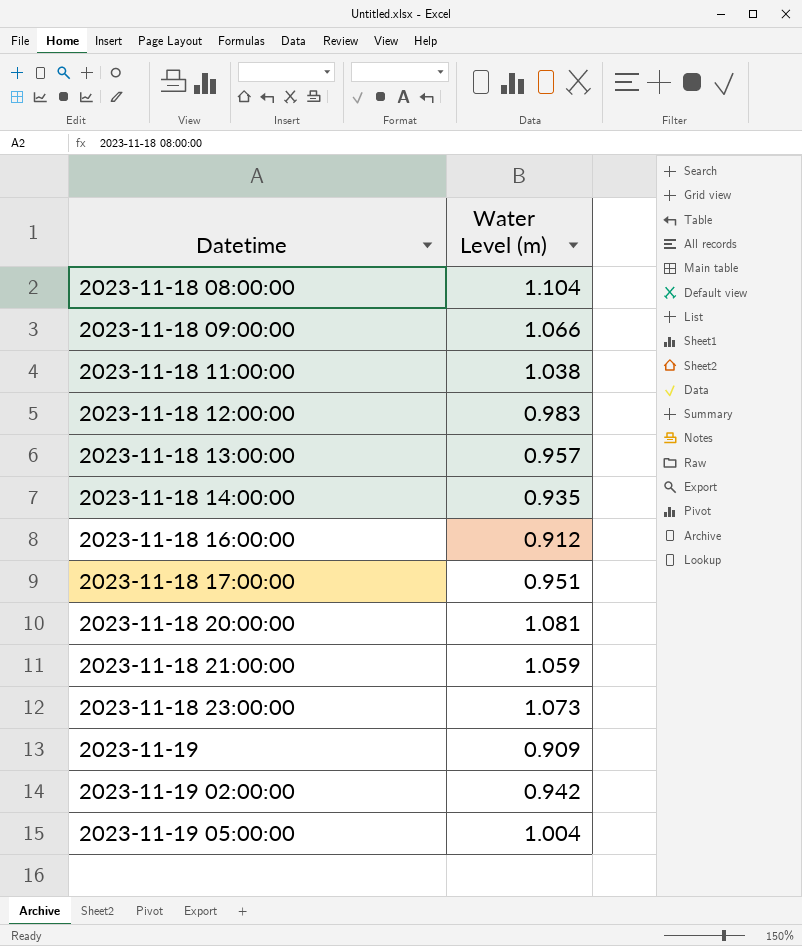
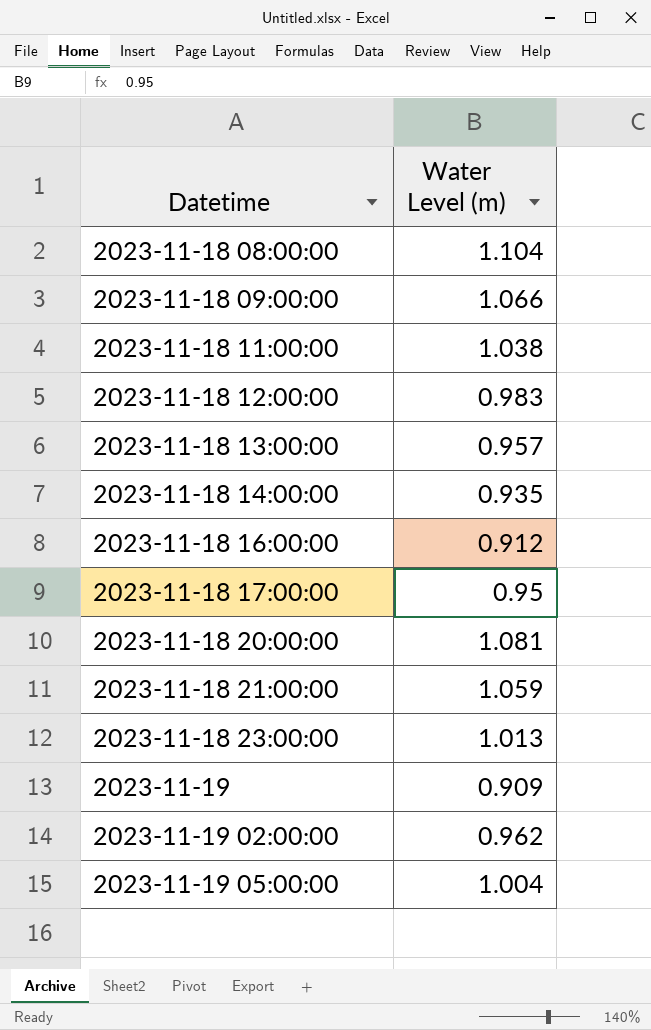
2023-11-18 17:00:00 | Water Level (m): 0.951 -> 0.95
2023-11-18 23:00:00 | Water Level (m): 1.073 -> 1.013
2023-11-19 02:00:00 | Water Level (m): 0.942 -> 0.962

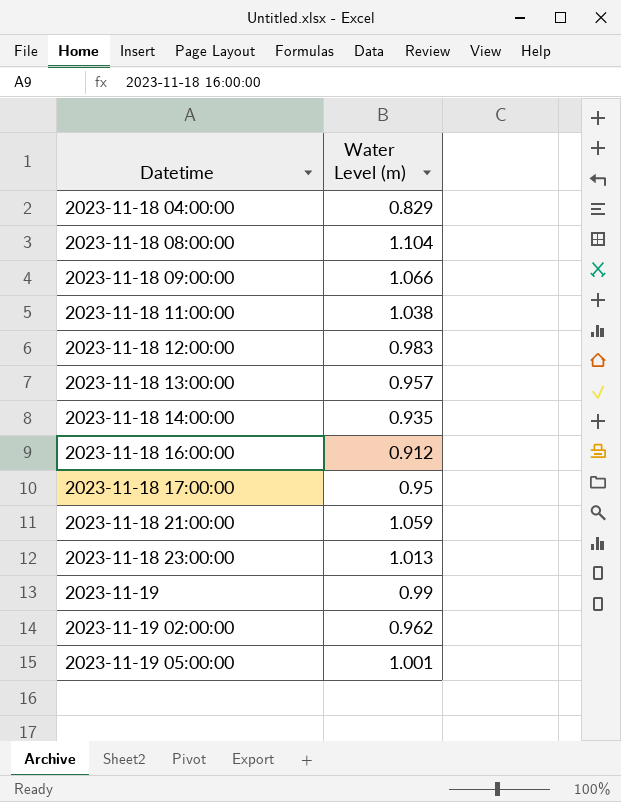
row 2023-11-18 20:00:00: 1.081 -> none
row 2023-11-18 04:00:00: none -> 0.829
2023-11-19 | Water Level (m): 0.909 -> 0.99
2023-11-19 05:00:00 | Water Level (m): 1.004 -> 1.001

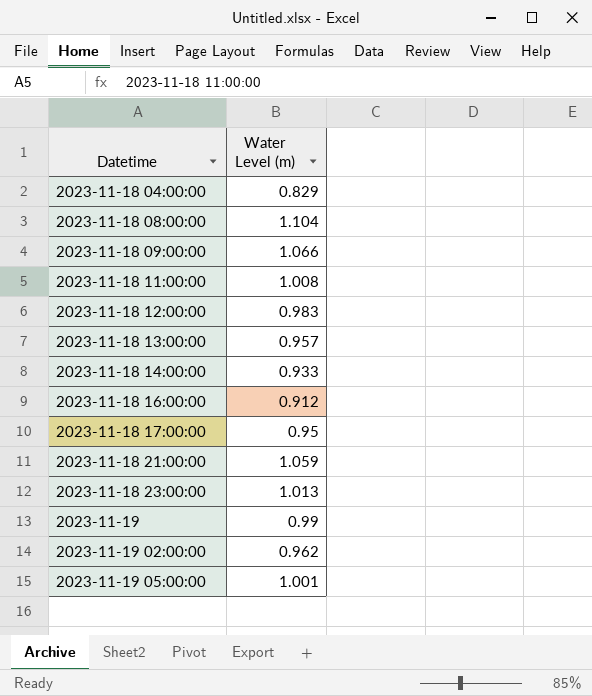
2023-11-18 11:00:00 | Water Level (m): 1.038 -> 1.008
2023-11-18 14:00:00 | Water Level (m): 0.935 -> 0.933

